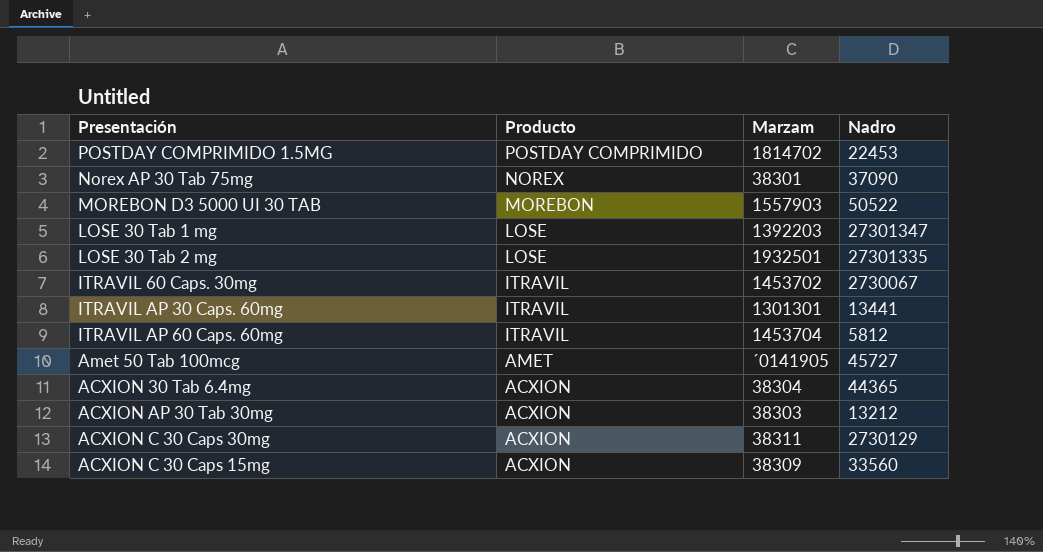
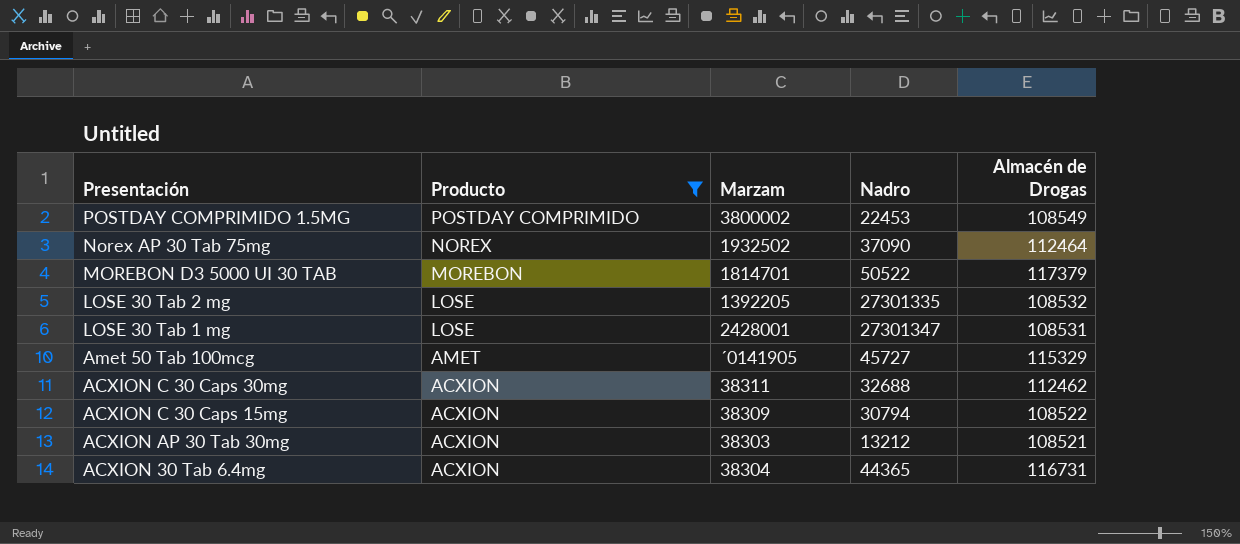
filter: none -> Producto != ITRAVIL
row order: Producto descending -> Presentación descending
column Almacén de Drogas | position: none -> 5
POSTDAY COMPRIMIDO 1.5MG | Marzam: 1814702 -> 3800002
Norex AP 30 Tab 75mg | Marzam: 38301 -> 1932502
MOREBON D3 5000 UI 30 TAB | Marzam: 1557903 -> 1814701
LOSE 30 Tab 2 mg | Marzam: 1932501 -> 1392205
LOSE 30 Tab 1 mg | Marzam: 1392203 -> 2428001
ACXION C 30 Caps 30mg | Nadro: 2730129 -> 32688
ACXION C 30 Caps 15mg | Nadro: 33560 -> 30794

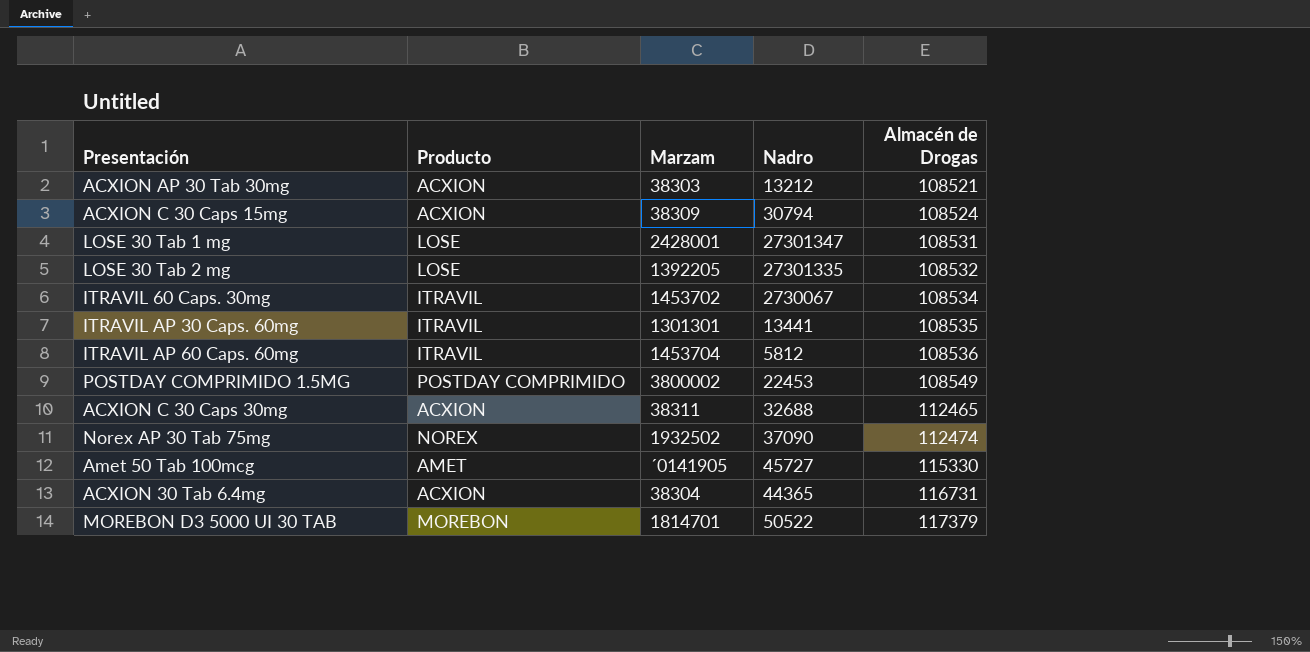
filter: Producto != ITRAVIL -> none
row order: Presentación descending -> Almacén de Drogas ascending
ACXION C 30 Caps 15mg | Almacén de Drogas: 108522 -> 108524
ACXION C 30 Caps 30mg | Almacén de Drogas: 112462 -> 112465
Norex AP 30 Tab 75mg | Almacén de Drogas: 112464 -> 112474
Amet 50 Tab 100mcg | Almacén de Drogas: 115329 -> 115330

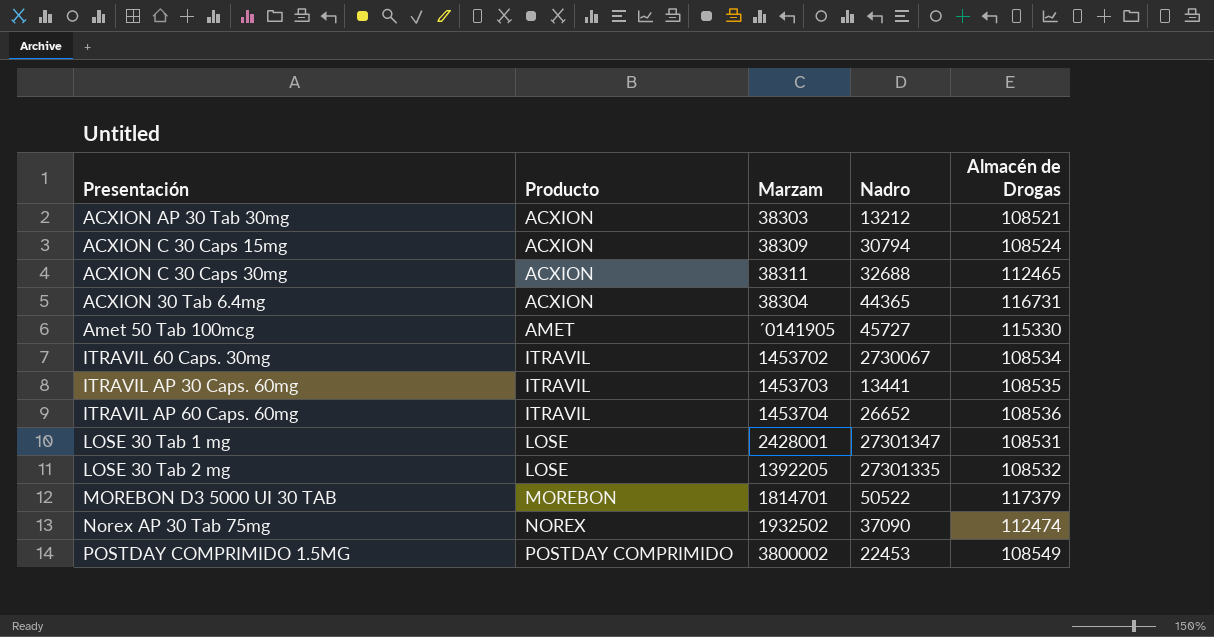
row order: Almacén de Drogas ascending -> Producto ascending
ITRAVIL AP 30 Caps. 60mg | Marzam: 1301301 -> 1453703
ITRAVIL AP 60 Caps. 60mg | Nadro: 5812 -> 26652

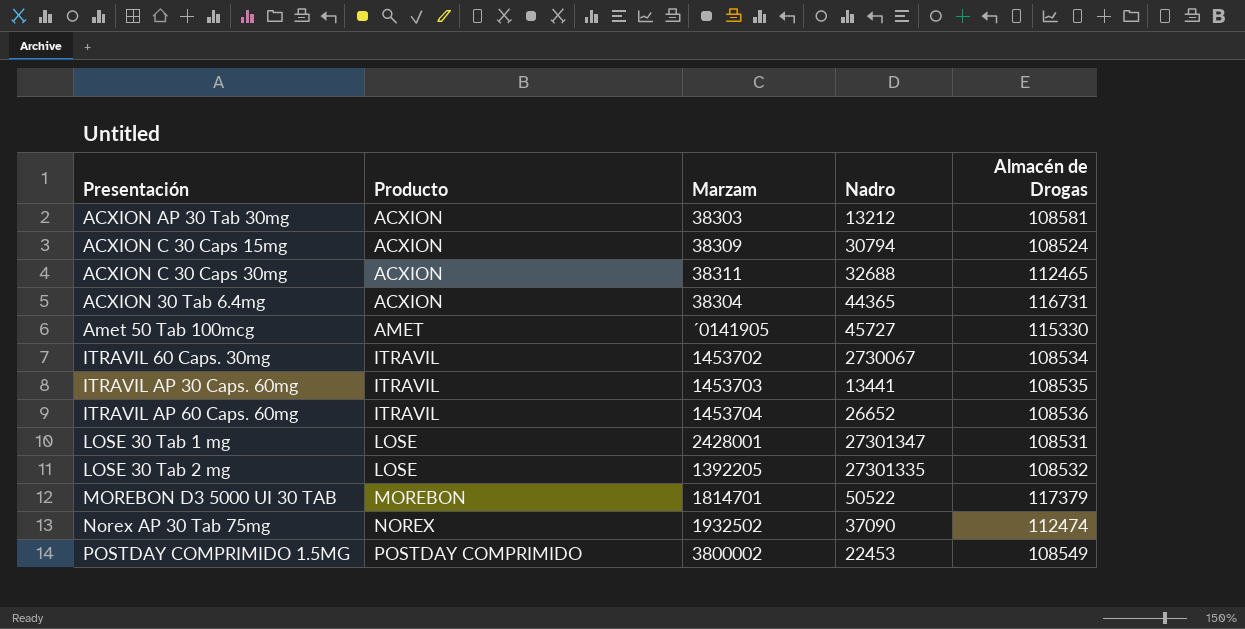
ACXION AP 30 Tab 30mg | Almacén de Drogas: 108521 -> 108581

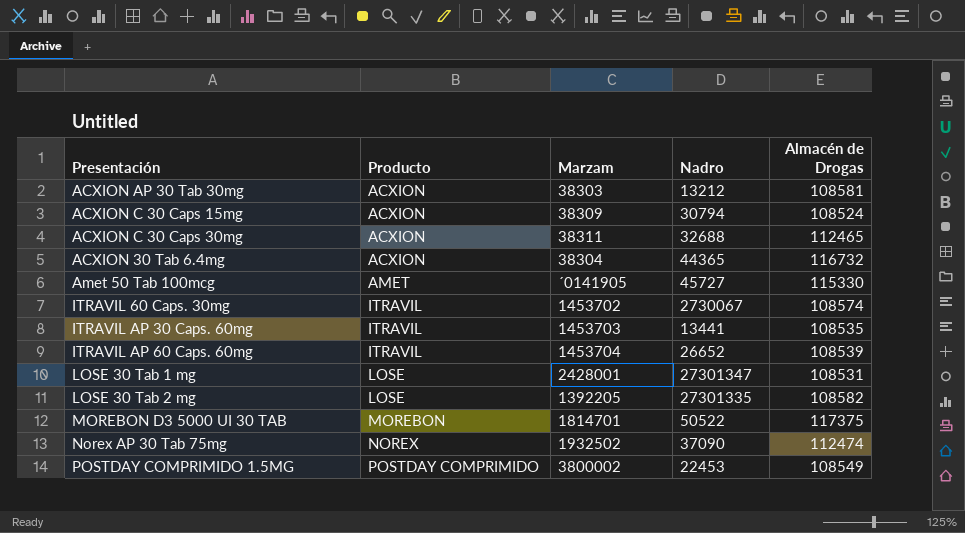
ACXION 30 Tab 6.4mg | Almacén de Drogas: 116731 -> 116732
ITRAVIL 60 Caps. 30mg | Almacén de Drogas: 108534 -> 108574
ITRAVIL AP 60 Caps. 60mg | Almacén de Drogas: 108536 -> 108539
LOSE 30 Tab 2 mg | Almacén de Drogas: 108532 -> 108582
MOREBON D3 5000 UI 30 TAB | Almacén de Drogas: 117379 -> 117375

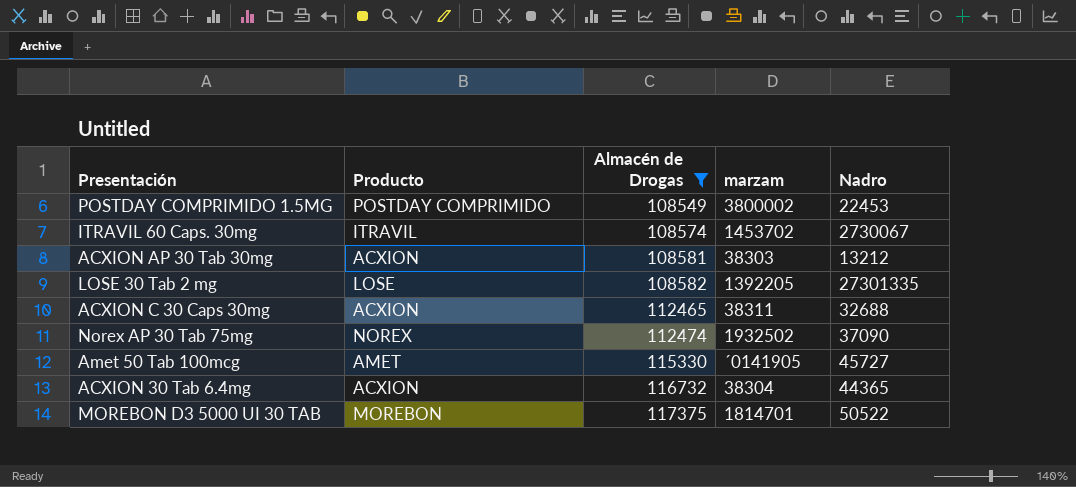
filter: none -> Almacén de Drogas >= 108549
row order: Producto ascending -> Almacén de Drogas ascending
column Almacén de Drogas | position: 5 -> 3
column name: Marzam -> marzam

